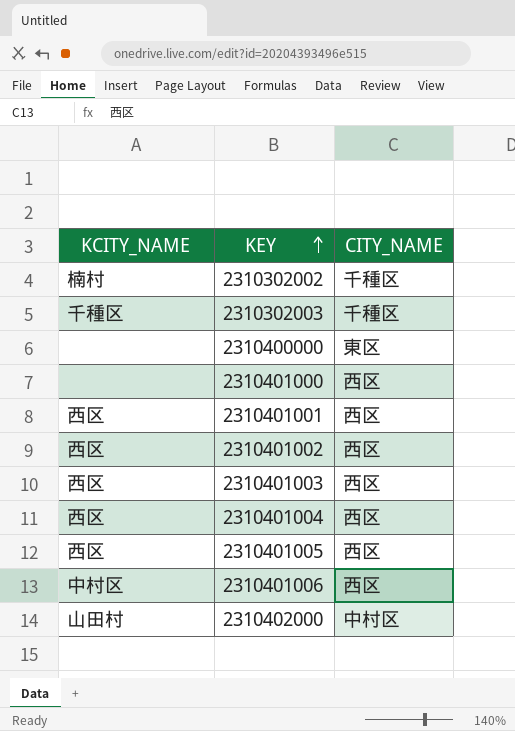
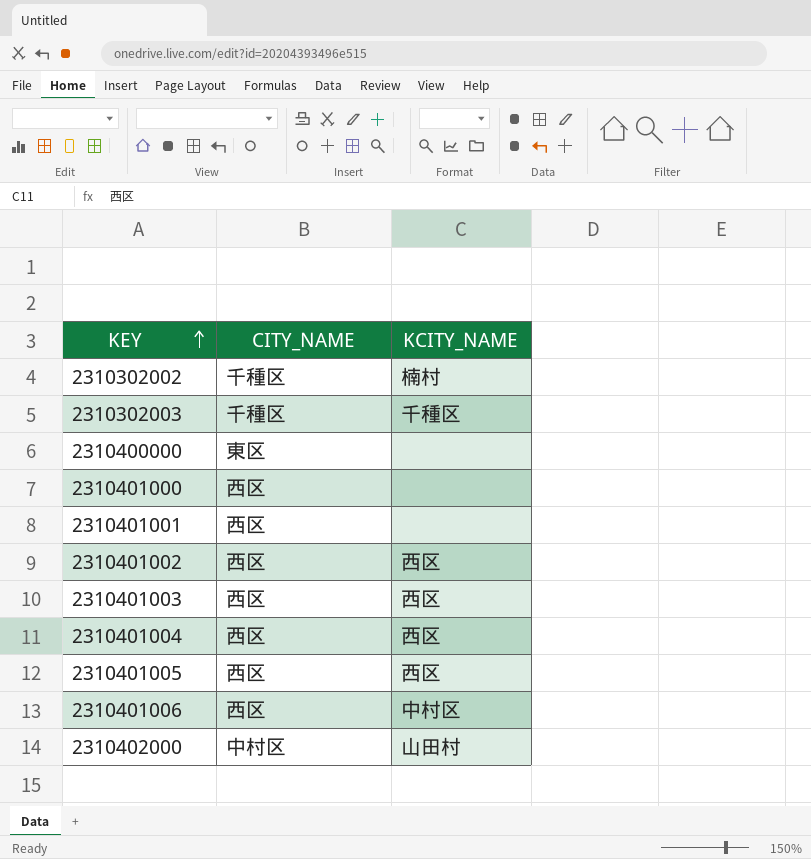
column KCITY_NAME | position: 1 -> 3
2310401001 | KCITY_NAME: 西区 -> none

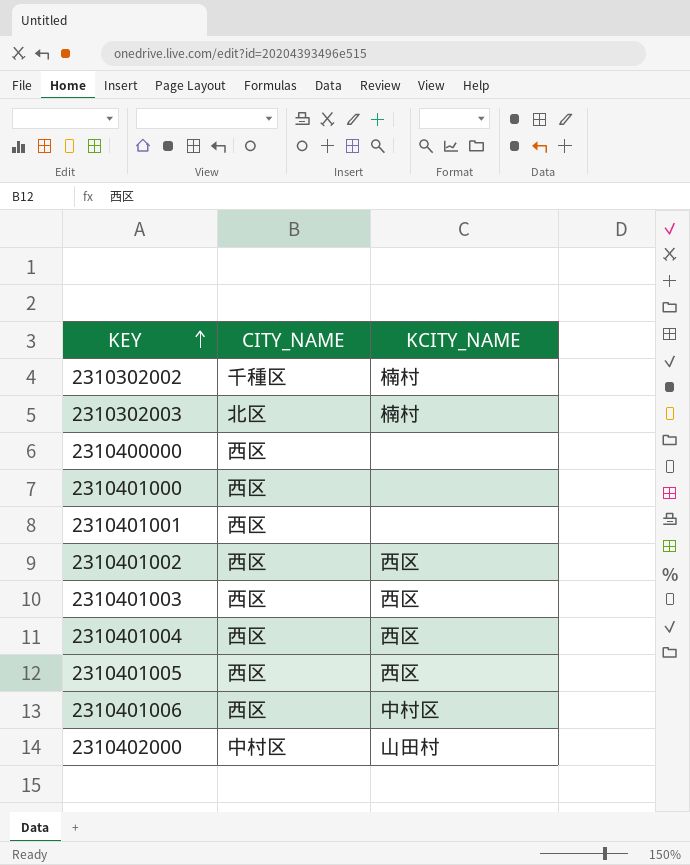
2310302003 | CITY_NAME: 千種区 -> 北区
2310302003 | KCITY_NAME: 千種区 -> 楠村
2310400000 | CITY_NAME: 東区 -> 西区

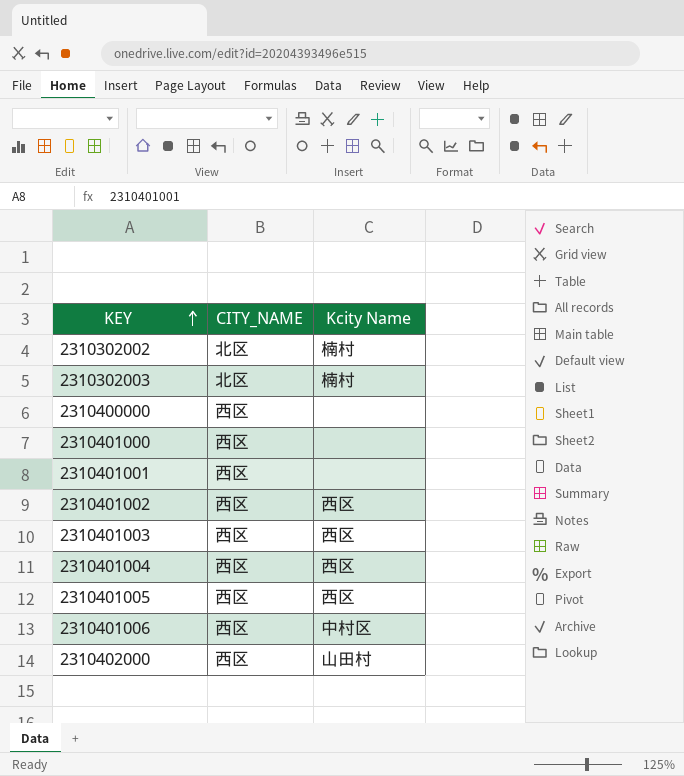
column name: KCITY_NAME -> Kcity Name
2310302002 | CITY_NAME: 千種区 -> 北区
2310402000 | CITY_NAME: 中村区 -> 西区

